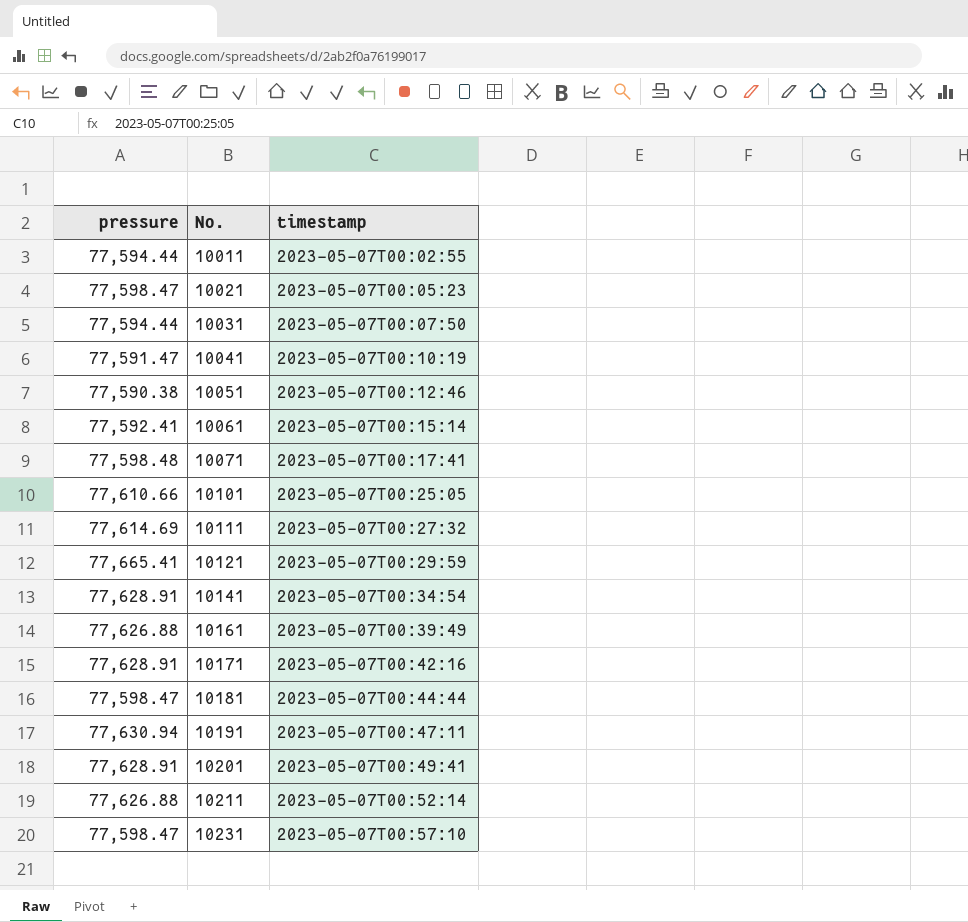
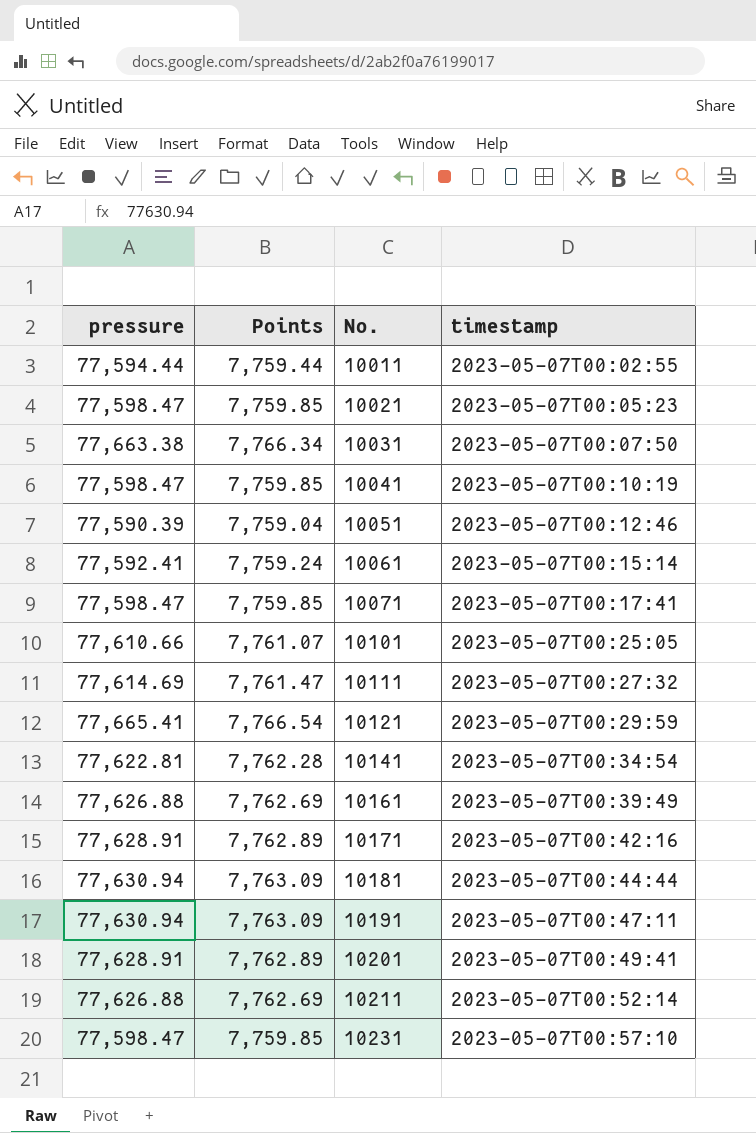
column Points | formula: none -> [pressure] * 0.1
10031 | pressure: 77,594.44 -> 77,663.38
10041 | pressure: 77,591.47 -> 77,598.47
10051 | pressure: 77,590.38 -> 77,590.39
10071 | pressure: 77,598.48 -> 77,598.47
10141 | pressure: 77,628.91 -> 77,622.81
10181 | pressure: 77,598.47 -> 77,630.94

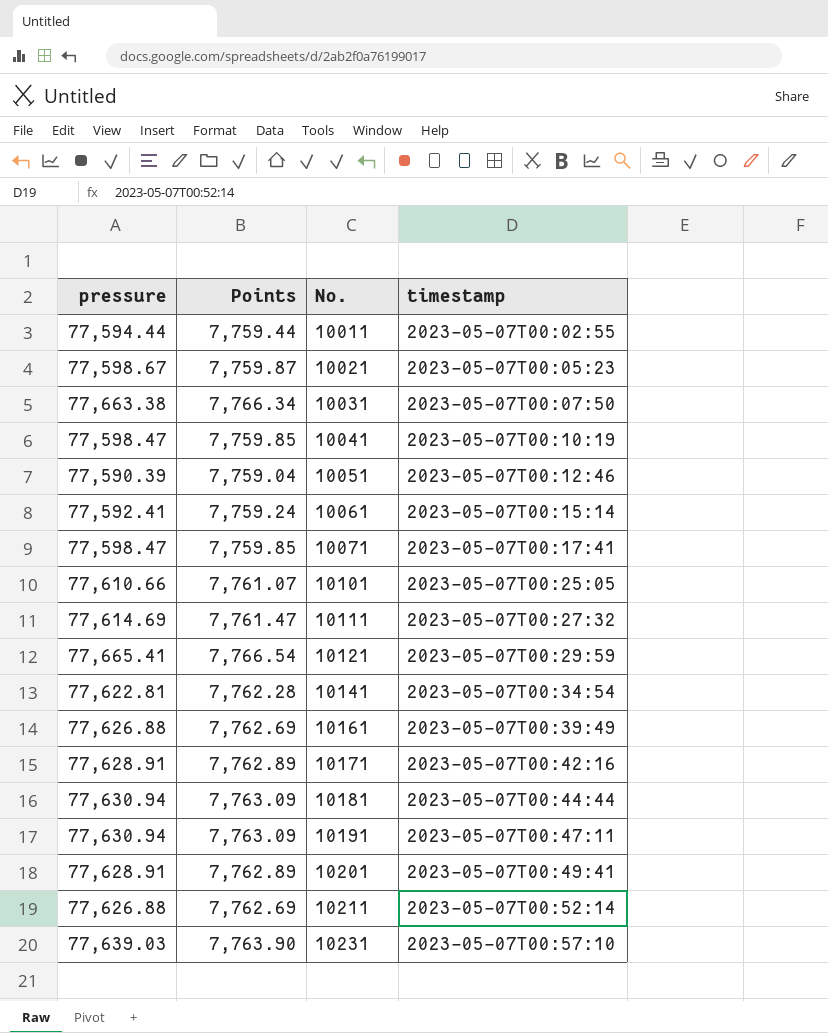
10021 | pressure: 77,598.47 -> 77,598.67
10021 | Points: 7,759.85 -> 7,759.87
10231 | pressure: 77,598.47 -> 77,639.03
10231 | Points: 7,759.85 -> 7,763.90

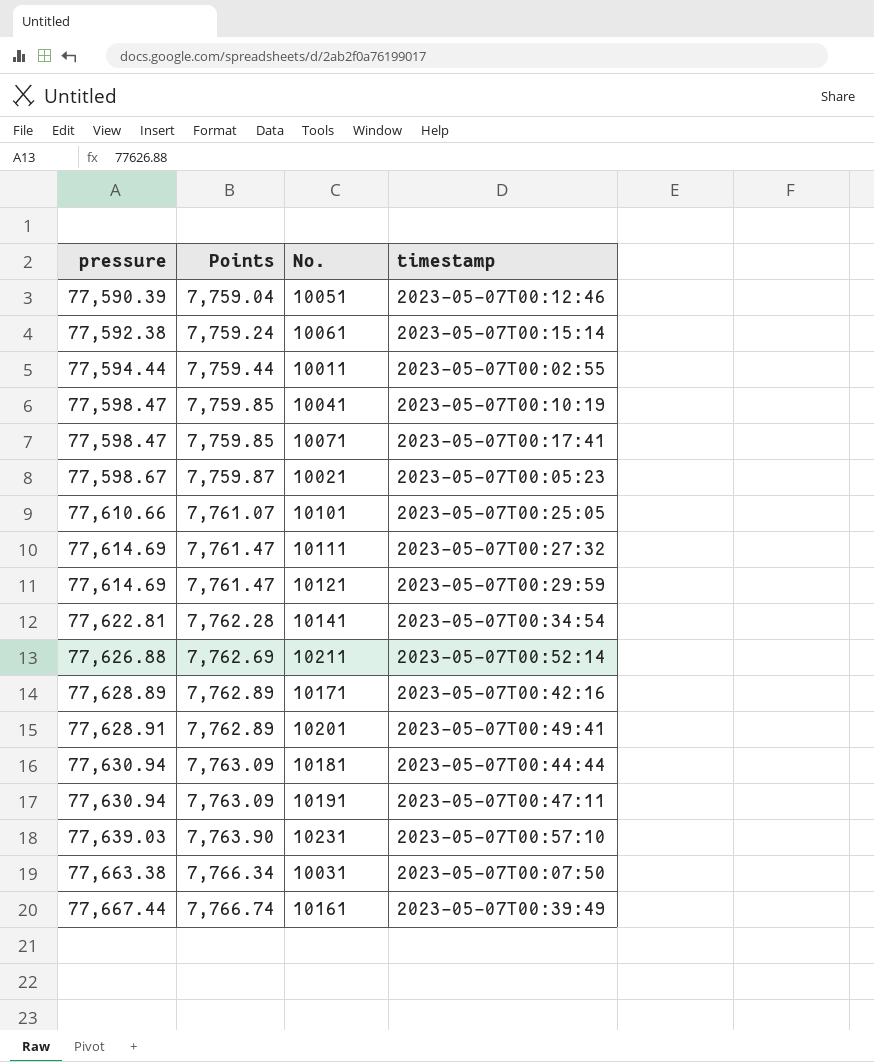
row order: No. ascending -> pressure ascending
10061 | pressure: 77,592.41 -> 77,592.38
10121 | pressure: 77,665.41 -> 77,614.69
10121 | Points: 7,766.54 -> 7,761.47
10171 | pressure: 77,628.91 -> 77,628.89
10161 | pressure: 77,626.88 -> 77,667.44
10161 | Points: 7,762.69 -> 7,766.74

